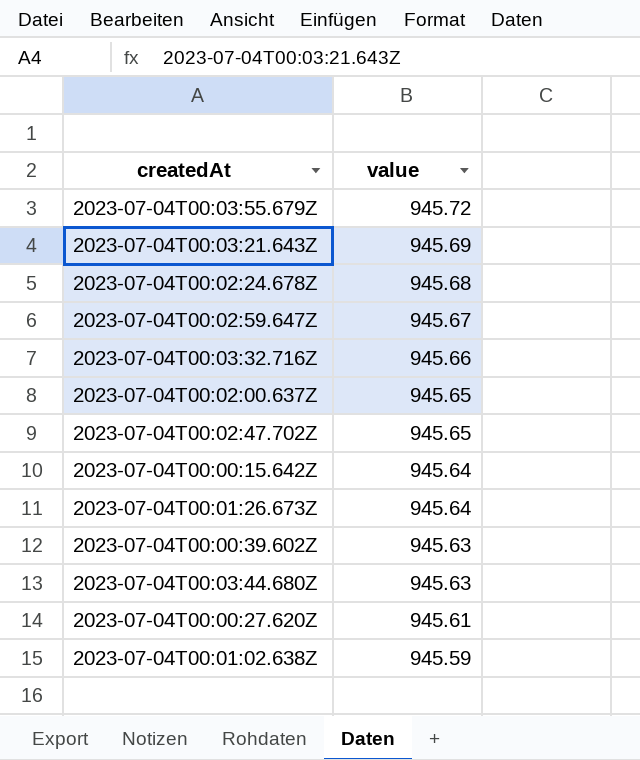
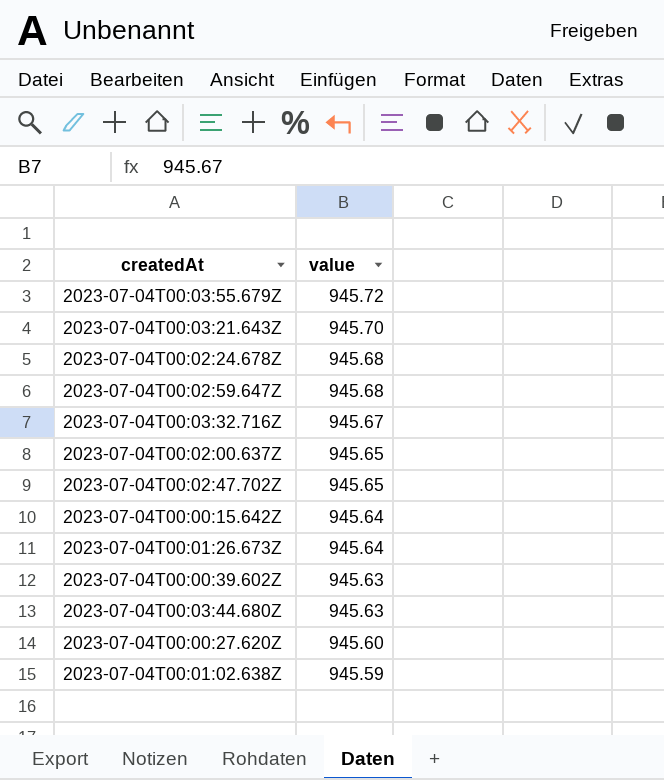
2023-07-04T00:03:21.643Z | value: 945.69 -> 945.70
2023-07-04T00:02:59.647Z | value: 945.67 -> 945.68
2023-07-04T00:03:32.716Z | value: 945.66 -> 945.67
2023-07-04T00:00:27.620Z | value: 945.61 -> 945.60

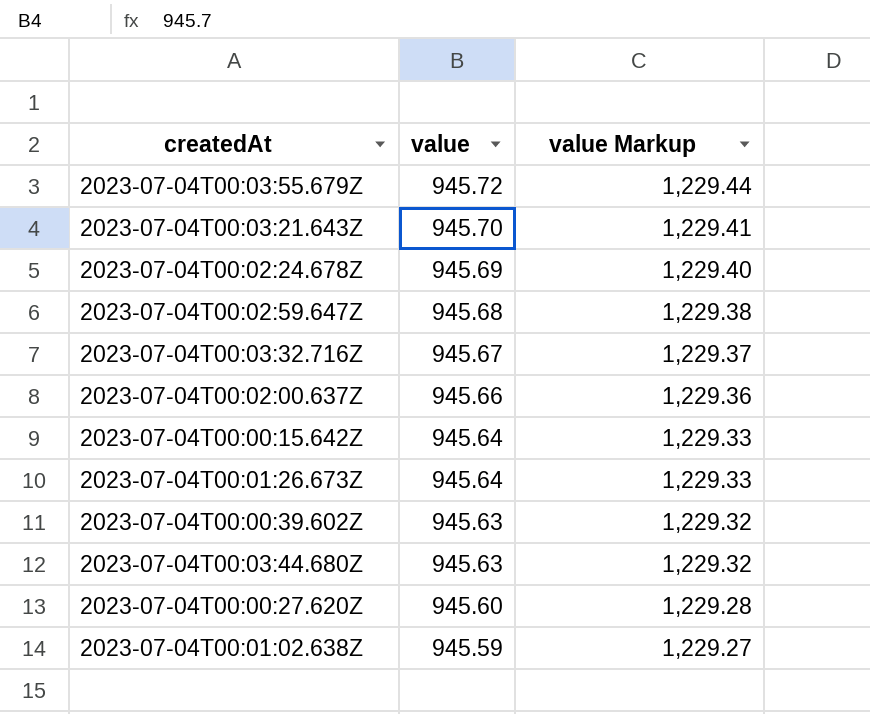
column value Markup | formula: none -> [value] * 1.3
row 2023-07-04T00:02:47.702Z: 945.65 -> none
2023-07-04T00:02:24.678Z | value: 945.68 -> 945.69
2023-07-04T00:02:00.637Z | value: 945.65 -> 945.66

